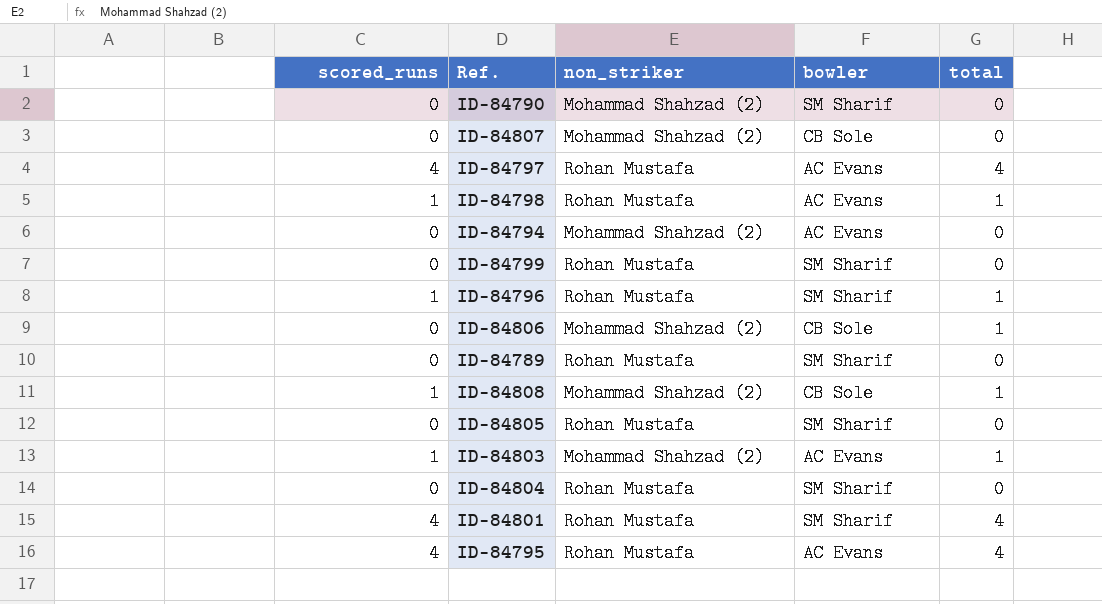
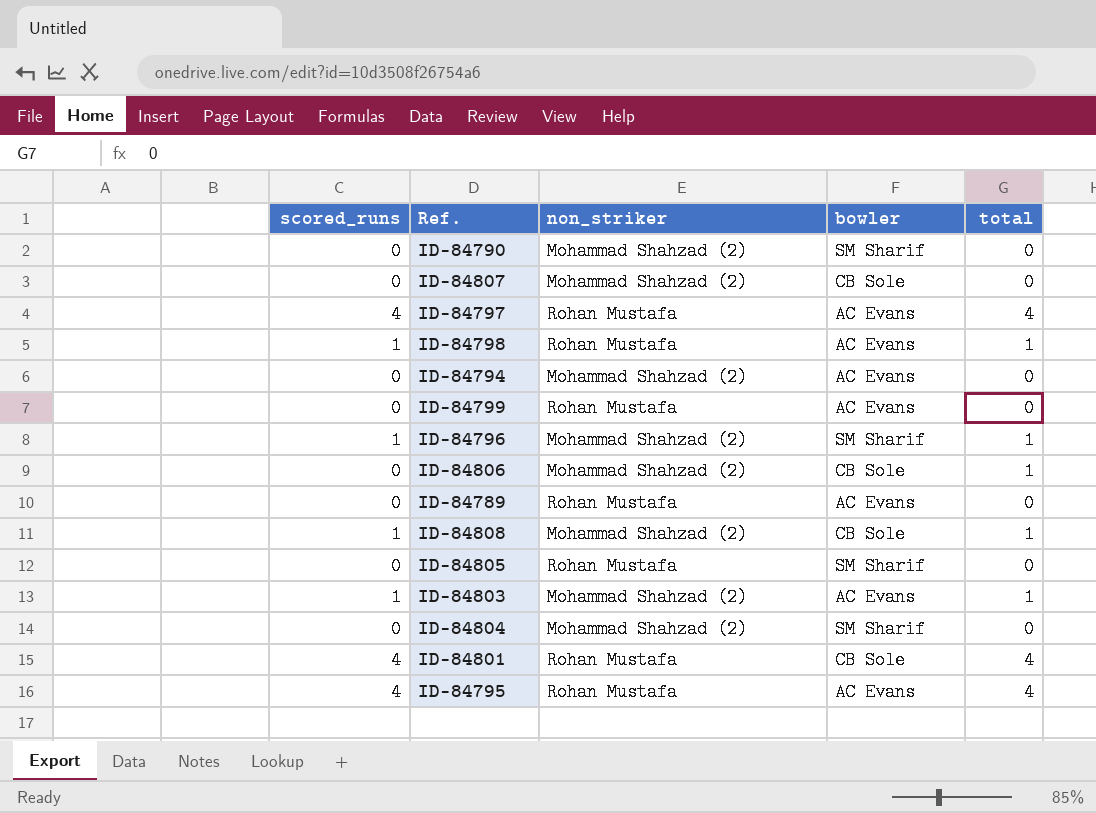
ID-84799 | bowler: SM Sharif -> AC Evans
ID-84796 | non_striker: Rohan Mustafa -> Mohammad Shahzad (2)
ID-84789 | bowler: SM Sharif -> AC Evans
ID-84804 | non_striker: Rohan Mustafa -> Mohammad Shahzad (2)
ID-84801 | bowler: SM Sharif -> CB Sole

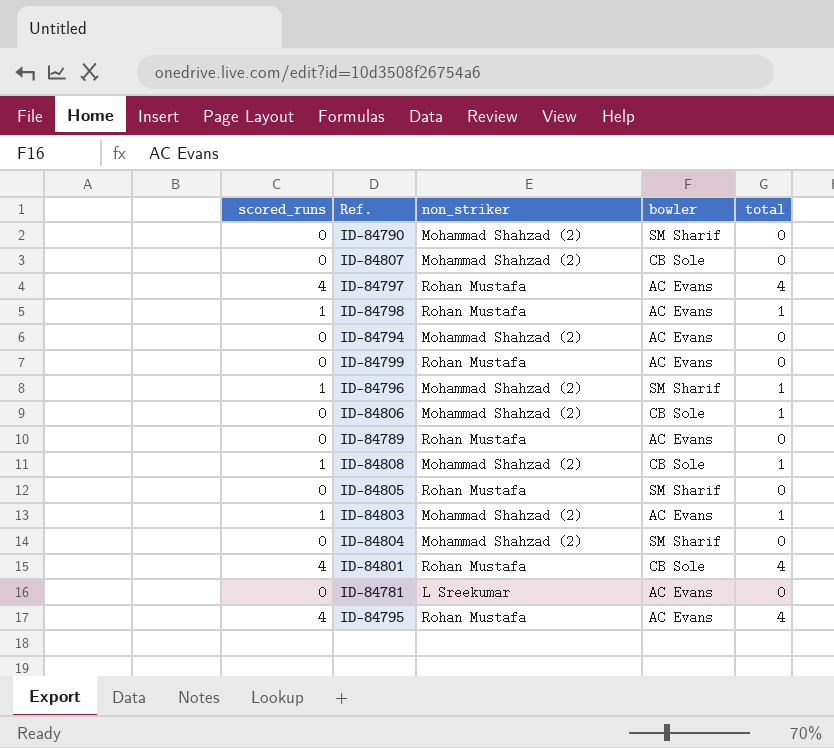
row ID-84781: none -> 0 | L Sreekumar | AC Evans | 0

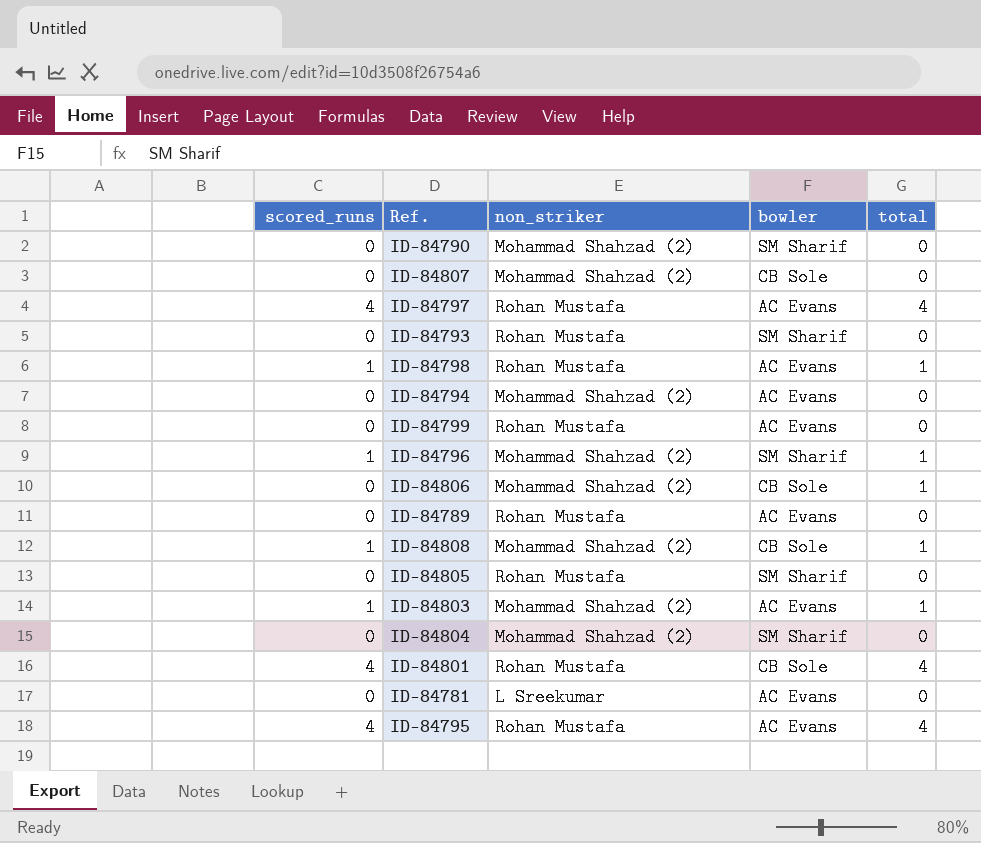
row ID-84793: none -> 0 | Rohan Mustafa | SM Sharif | 0

